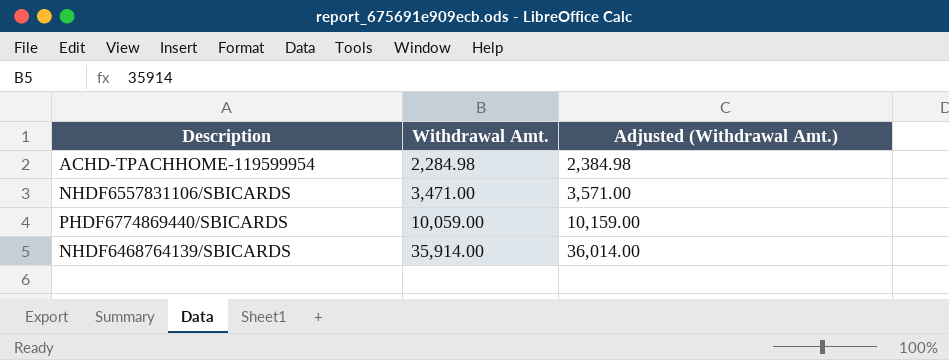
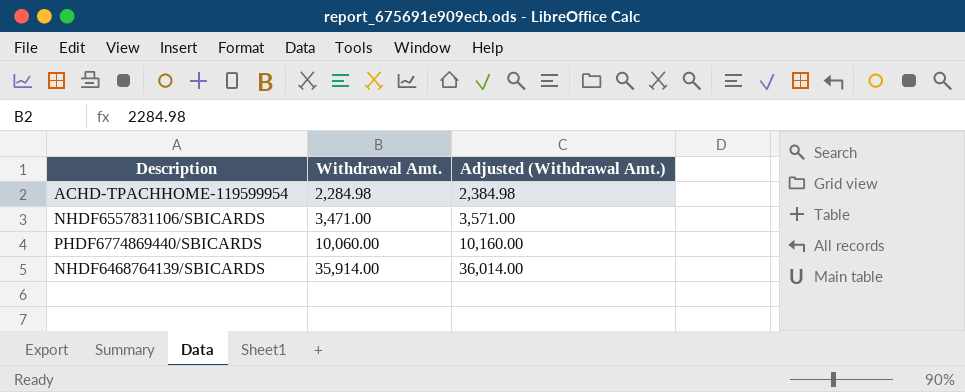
PHDF6774869440/SBICARDS | Withdrawal Amt.: 10,059.00 -> 10,060.00
PHDF6774869440/SBICARDS | Adjusted (Withdrawal Amt.): 10,159.00 -> 10,160.00

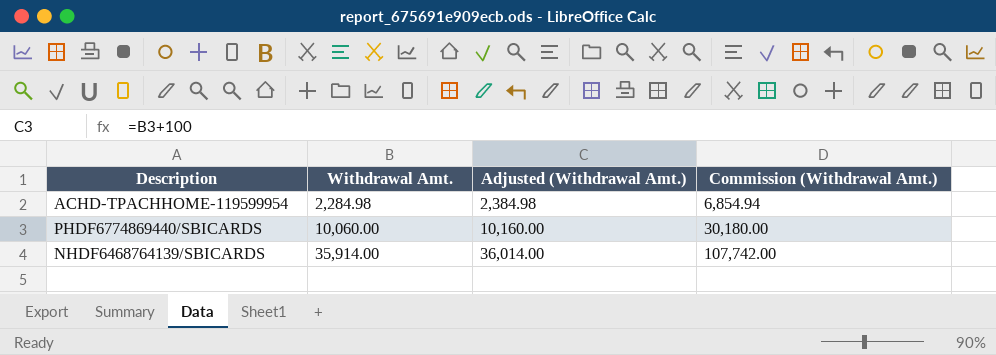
column Commission (Withdrawal Amt.) | formula: none -> [Withdrawal Amt.] * 3
row NHDF6557831106/SBICARDS: 3,471.00 | 3,571.00 -> none

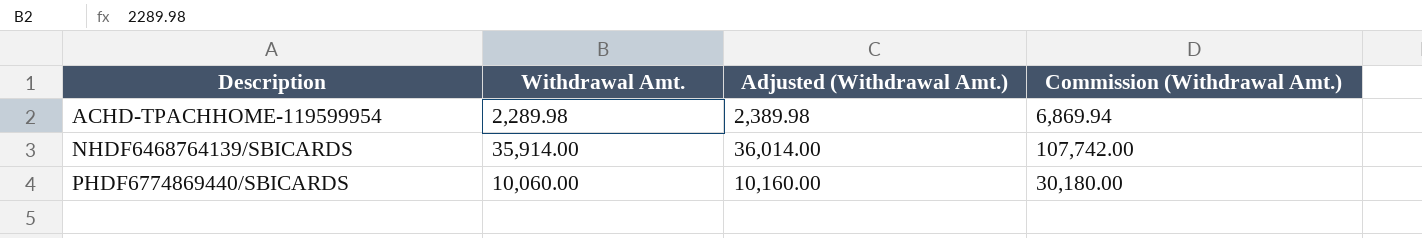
row order: Withdrawal Amt. ascending -> Description ascending
ACHD-TPACHHOME-119599954 | Withdrawal Amt.: 2,284.98 -> 2,289.98
ACHD-TPACHHOME-119599954 | Adjusted (Withdrawal Amt.): 2,384.98 -> 2,389.98
ACHD-TPACHHOME-119599954 | Commission (Withdrawal Amt.): 6,854.94 -> 6,869.94

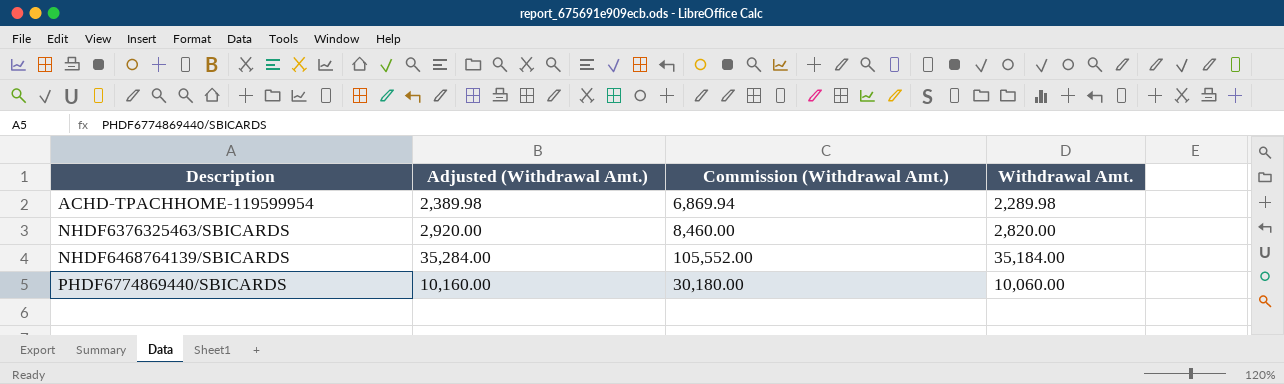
column Withdrawal Amt. | position: 2 -> 4
row NHDF6376325463/SBICARDS: none -> 2,920.00 | 8,460.00 | 2,820.00
NHDF6468764139/SBICARDS | Adjusted (Withdrawal Amt.): 36,014.00 -> 35,284.00
NHDF6468764139/SBICARDS | Commission (Withdrawal Amt.): 107,742.00 -> 105,552.00
NHDF6468764139/SBICARDS | Withdrawal Amt.: 35,914.00 -> 35,184.00

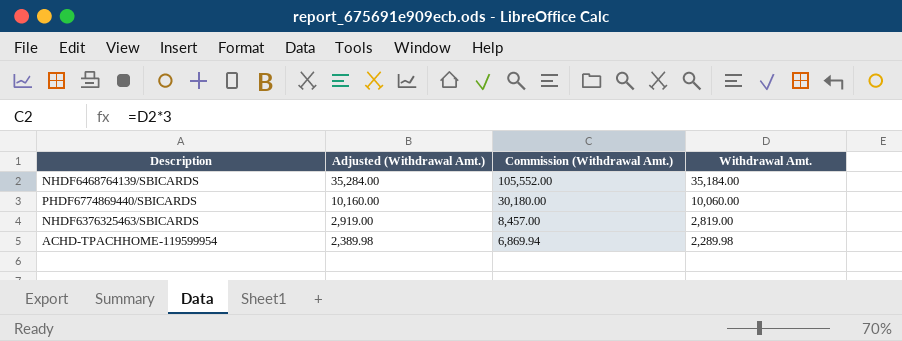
row order: Description ascending -> Adjusted (Withdrawal Amt.) descending
NHDF6376325463/SBICARDS | Adjusted (Withdrawal Amt.): 2,920.00 -> 2,919.00
NHDF6376325463/SBICARDS | Commission (Withdrawal Amt.): 8,460.00 -> 8,457.00
NHDF6376325463/SBICARDS | Withdrawal Amt.: 2,820.00 -> 2,819.00

